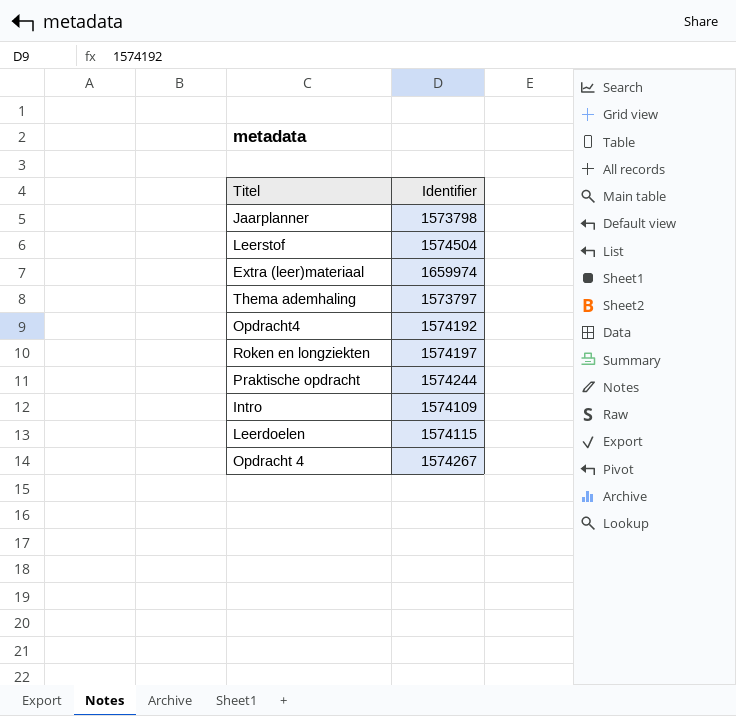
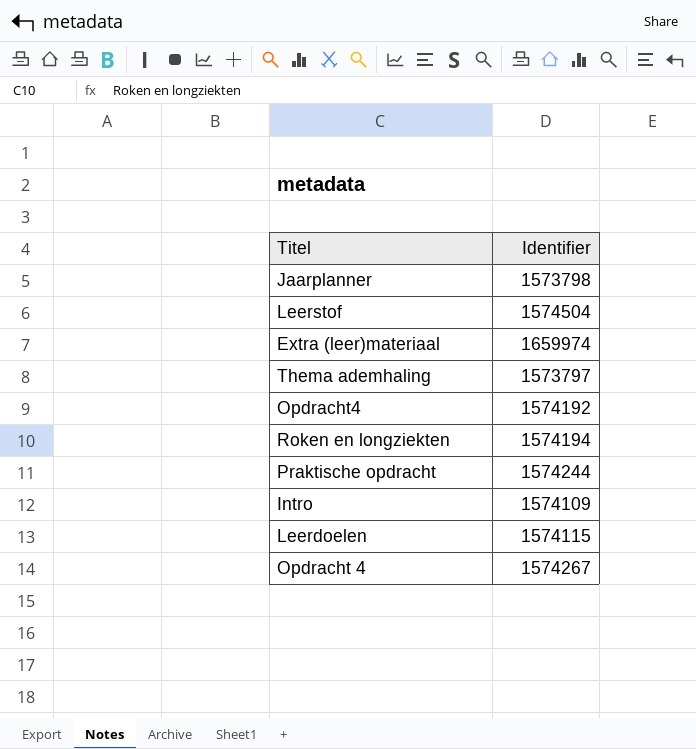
Roken en longziekten | Identifier: 1574197 -> 1574194

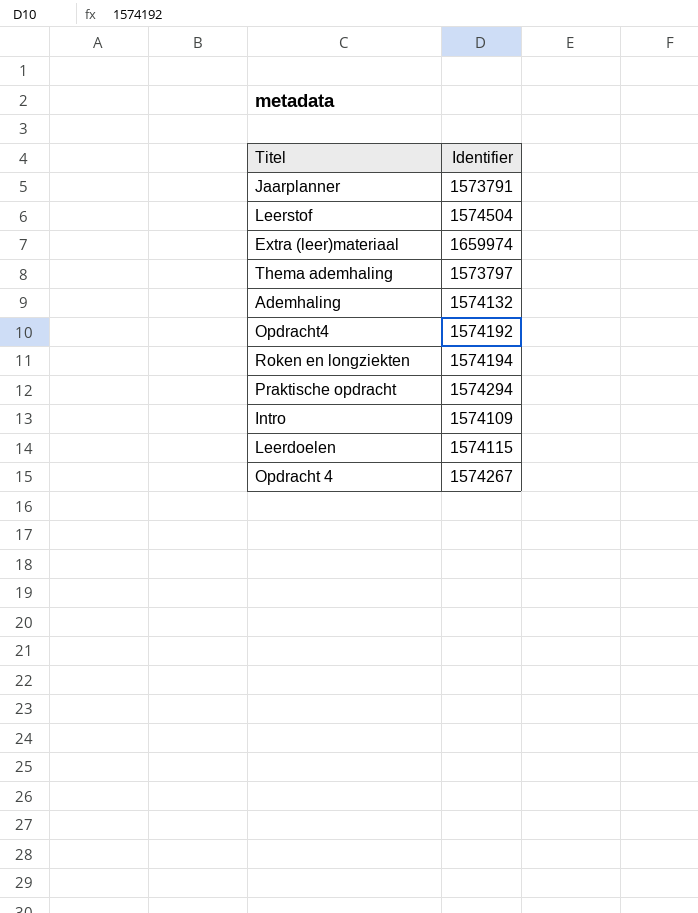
Jaarplanner | Identifier: 1573798 -> 1573791
row Ademhaling: none -> 1574132
Praktische opdracht | Identifier: 1574244 -> 1574294

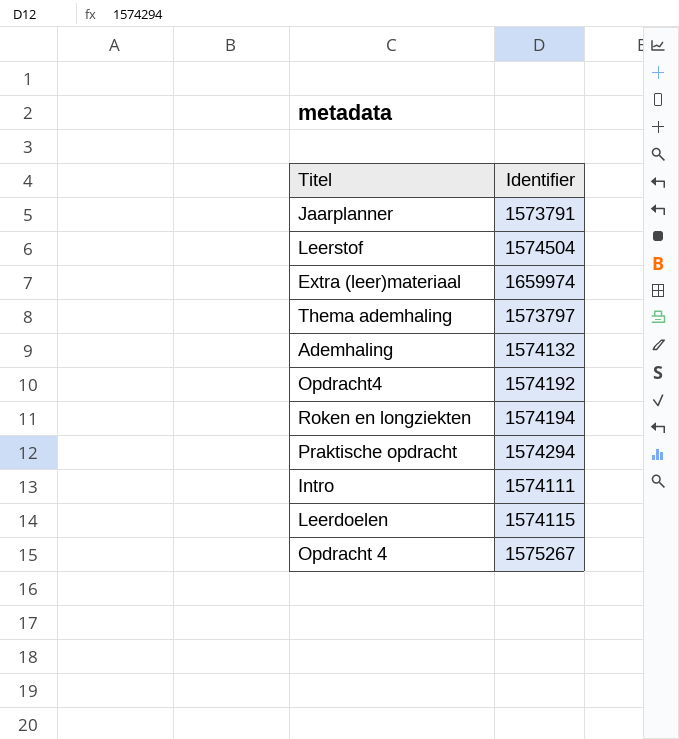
Intro | Identifier: 1574109 -> 1574111
Opdracht 4 | Identifier: 1574267 -> 1575267

